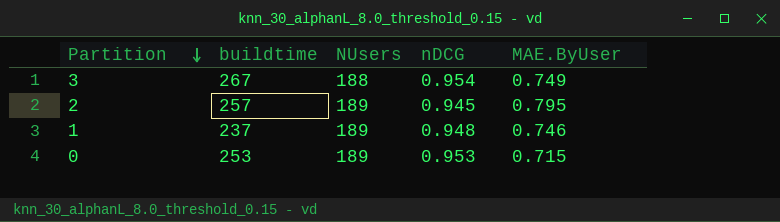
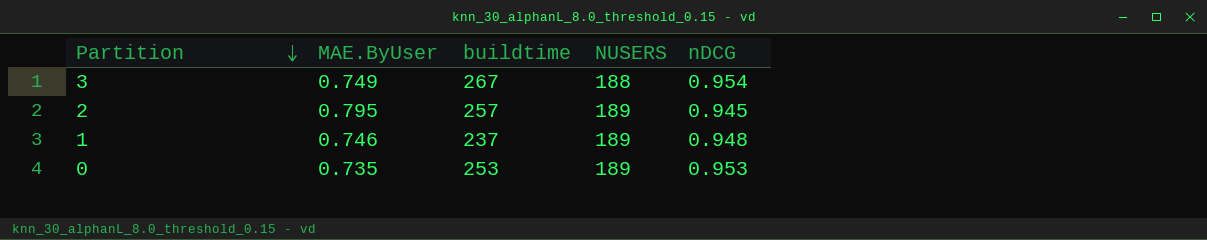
column MAE.ByUser | position: 5 -> 2
column name: NUsers -> NUSERS
0 | MAE.ByUser: 0.715 -> 0.735

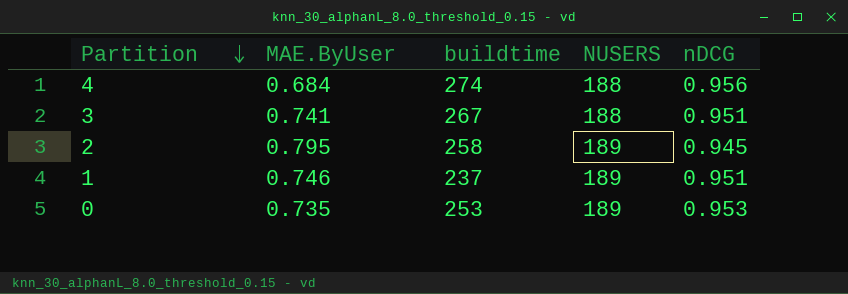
row 4: none -> 0.684 | 274 | 188 | 0.956
3 | MAE.ByUser: 0.749 -> 0.741
3 | nDCG: 0.954 -> 0.951
2 | buildtime: 257 -> 258
1 | nDCG: 0.948 -> 0.951

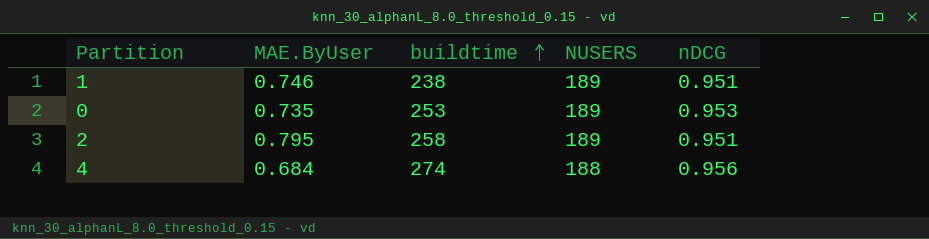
row order: Partition descending -> buildtime ascending
row 3: 0.741 | 267 | 188 | 0.951 -> none
1 | buildtime: 237 -> 238
2 | nDCG: 0.945 -> 0.951

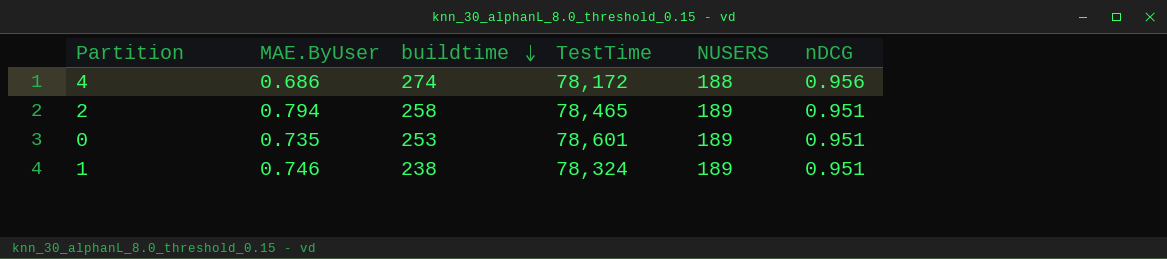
row order: buildtime ascending -> buildtime descending
column TestTime | position: none -> 4
4 | MAE.ByUser: 0.684 -> 0.686
2 | MAE.ByUser: 0.795 -> 0.794
0 | nDCG: 0.953 -> 0.951

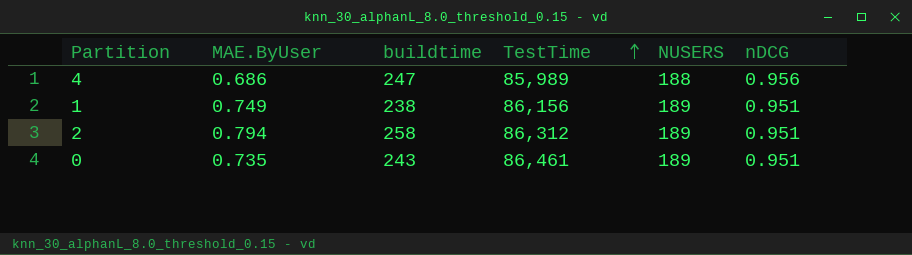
row order: buildtime descending -> TestTime ascending
4 | buildtime: 274 -> 247
4 | TestTime: 78,172 -> 85,989
1 | MAE.ByUser: 0.746 -> 0.749
1 | TestTime: 78,324 -> 86,156
2 | TestTime: 78,465 -> 86,312
0 | buildtime: 253 -> 243
0 | TestTime: 78,601 -> 86,461

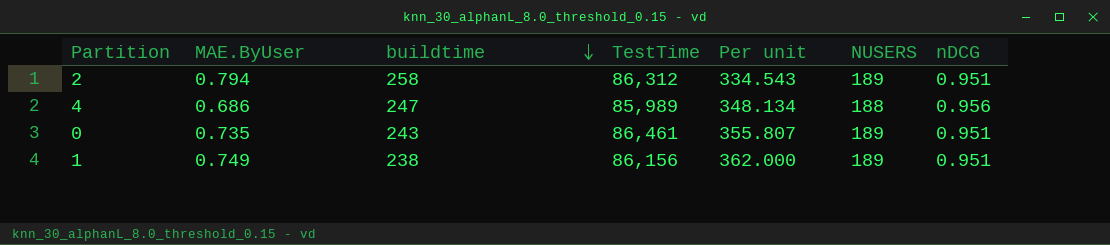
row order: TestTime ascending -> buildtime descending
column Per unit | formula: none -> [TestTime] / [buildtime]

